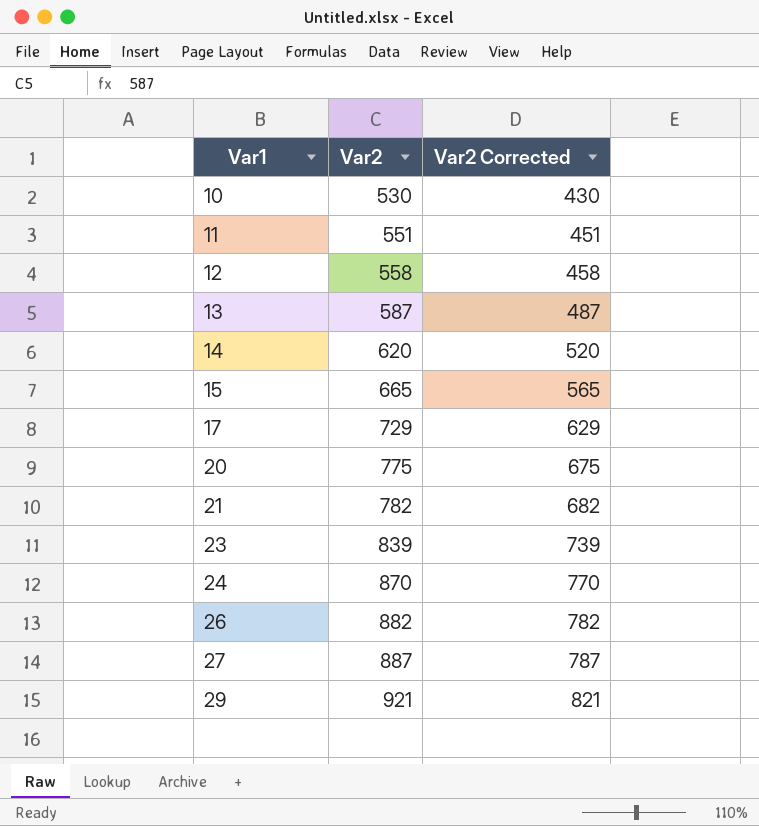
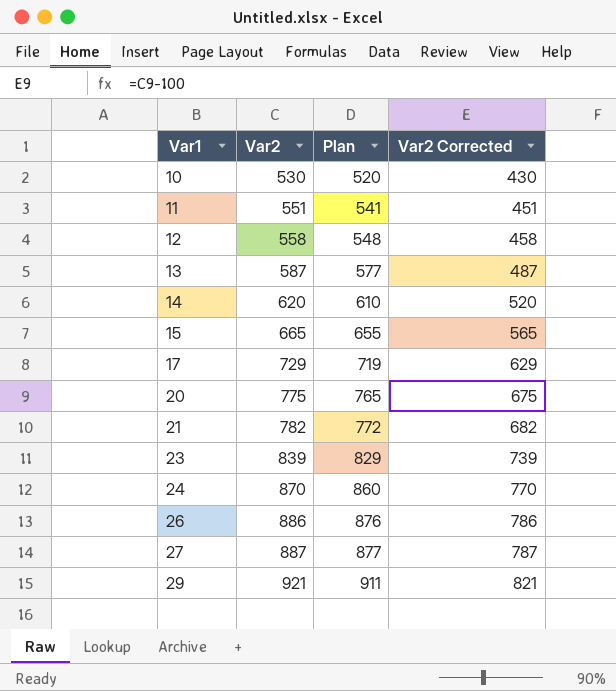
column Plan | formula: none -> [Var2] - 10
26 | Var2: 882 -> 886
26 | Var2 Corrected: 782 -> 786

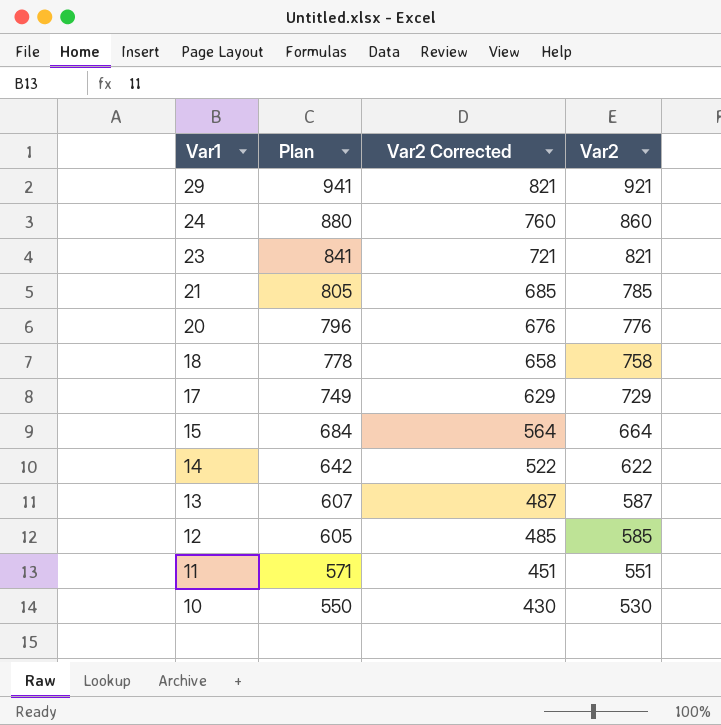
row order: Var1 ascending -> Var1 descending
column Plan | formula: [Var2] - 10 -> [Var2] + 20
column Var2 | position: 2 -> 4
row 26: 886 | 876 | 786 -> none
row 27: 887 | 877 | 787 -> none
24 | Var2 Corrected: 770 -> 760
24 | Var2: 870 -> 860
23 | Var2 Corrected: 739 -> 721
23 | Var2: 839 -> 821
21 | Var2 Corrected: 682 -> 685
21 | Var2: 782 -> 785
20 | Var2 Corrected: 675 -> 676
20 | Var2: 775 -> 776
row 18: none -> 778 | 658 | 758
15 | Var2 Corrected: 565 -> 564
15 | Var2: 665 -> 664
14 | Var2 Corrected: 520 -> 522
14 | Var2: 620 -> 622
12 | Var2 Corrected: 458 -> 485
12 | Var2: 558 -> 585

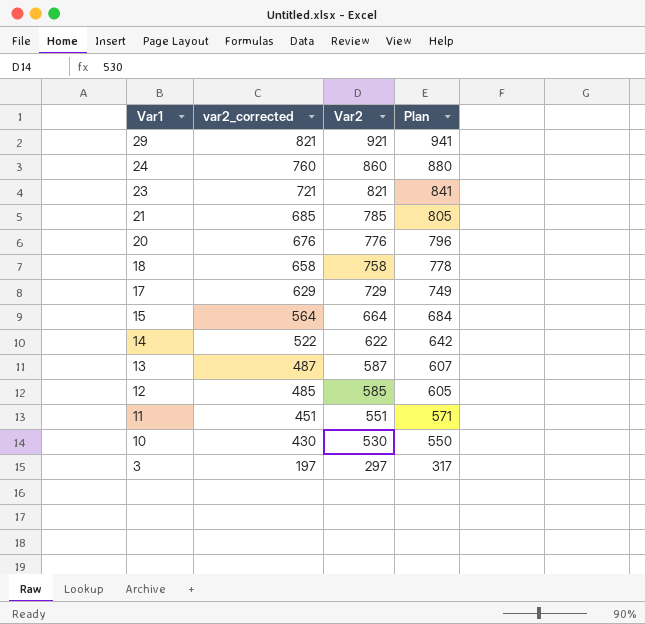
column name: Var2 Corrected -> var2_corrected
column Plan | position: 2 -> 4
row 3: none -> 197 | 297 | 317

